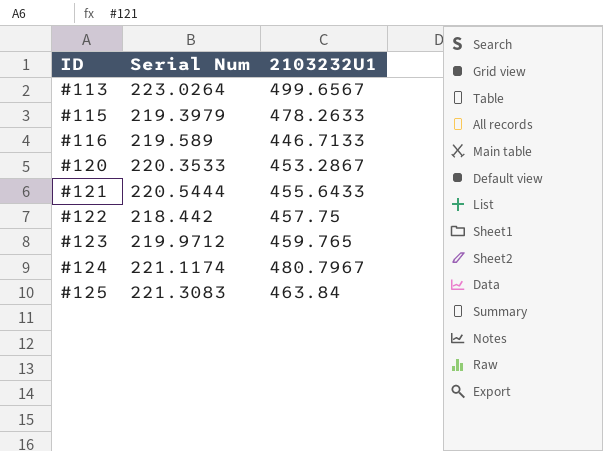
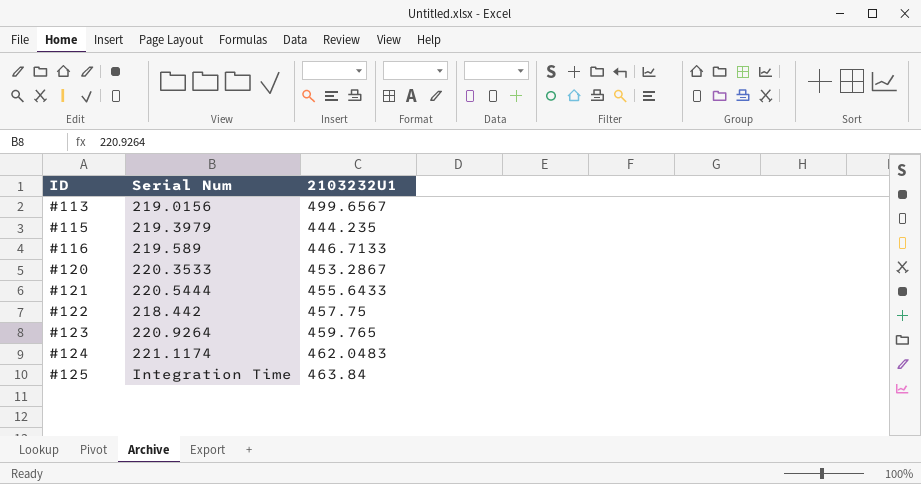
#113 | Serial Num: 223.0264 -> 219.0156
#115 | 2103232U1: 478.2633 -> 444.235
#123 | Serial Num: 219.9712 -> 220.9264
#124 | 2103232U1: 480.7967 -> 462.0483
#125 | Serial Num: 221.3083 -> Integration Time

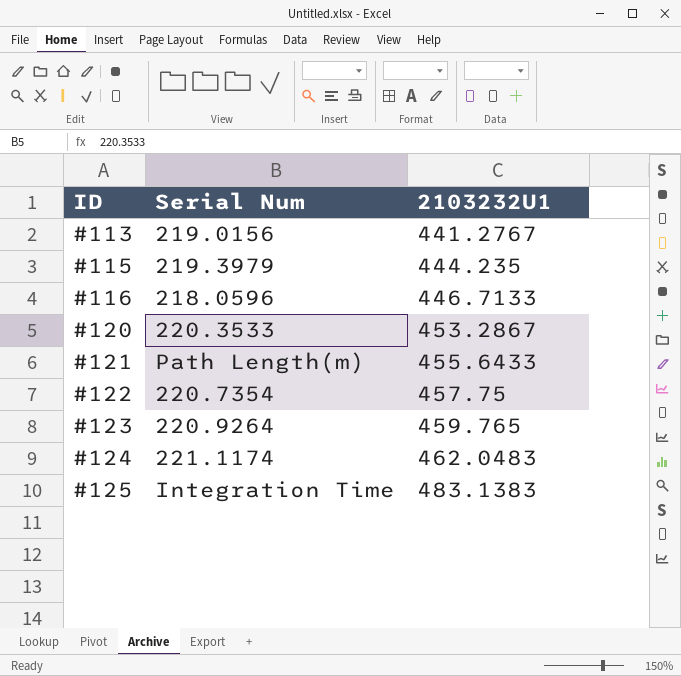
#113 | 2103232U1: 499.6567 -> 441.2767
#116 | Serial Num: 219.589 -> 218.0596
#121 | Serial Num: 220.5444 -> Path Length(m)
#122 | Serial Num: 218.442 -> 220.7354
#125 | 2103232U1: 463.84 -> 483.1383

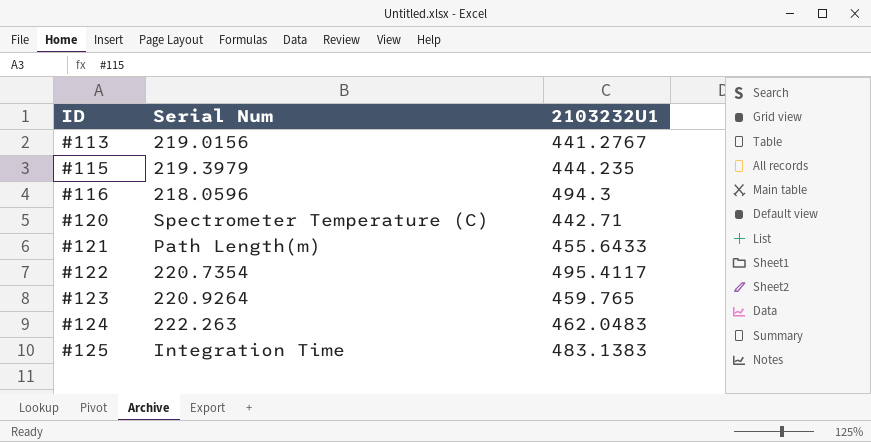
#116 | 2103232U1: 446.7133 -> 494.3
#120 | Serial Num: 220.3533 -> Spectrometer Temperature (C)
#120 | 2103232U1: 453.2867 -> 442.71
#122 | 2103232U1: 457.75 -> 495.4117
#124 | Serial Num: 221.1174 -> 222.263

